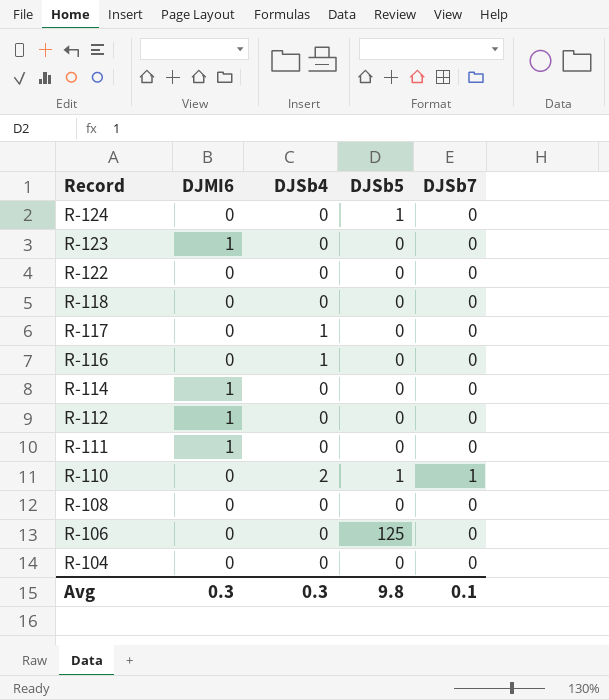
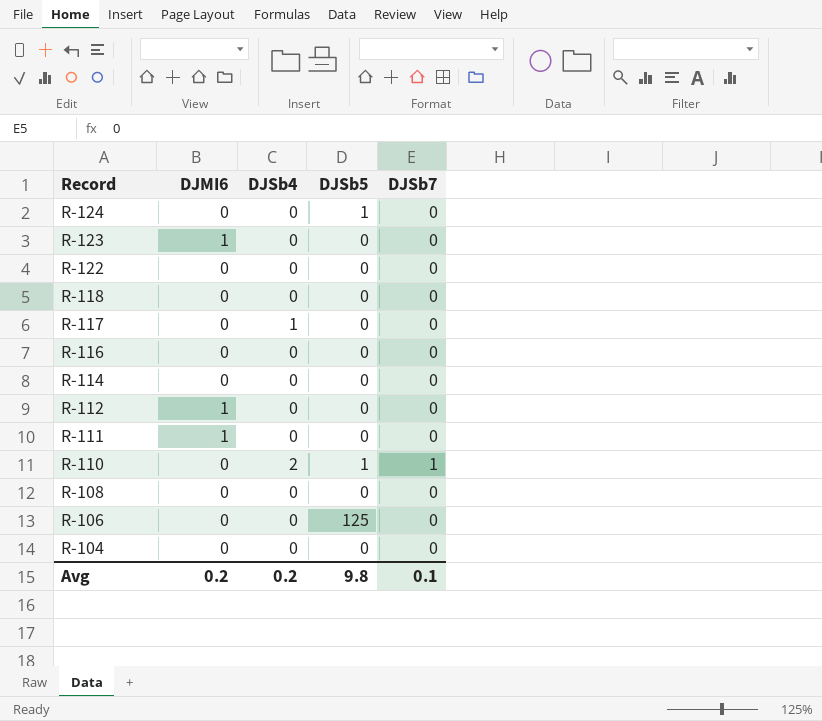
R-116 | DJSb4: 1 -> 0
R-114 | DJMI6: 1 -> 0
Avg | DJMI6: 0.3 -> 0.2
Avg | DJSb4: 0.3 -> 0.2

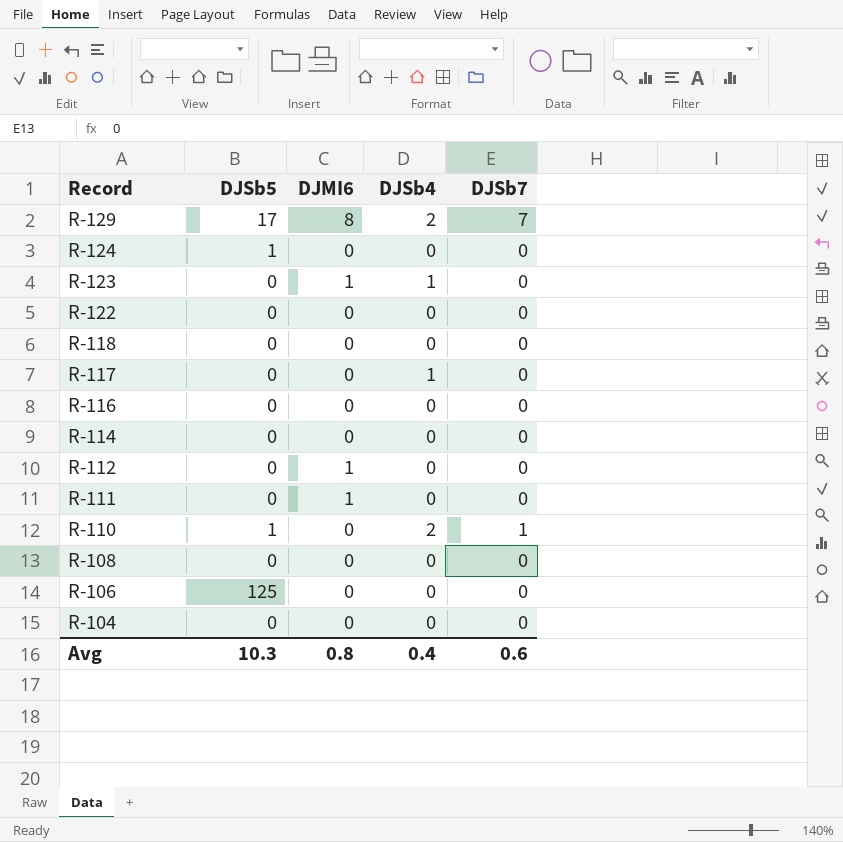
column DJSb5 | position: 4 -> 2
row R-129: none -> 17 | 8 | 2 | 7
R-123 | DJSb4: 0 -> 1
Avg | DJSb5: 9.8 -> 10.3
Avg | DJMI6: 0.2 -> 0.8
Avg | DJSb4: 0.2 -> 0.4
Avg | DJSb7: 0.1 -> 0.6

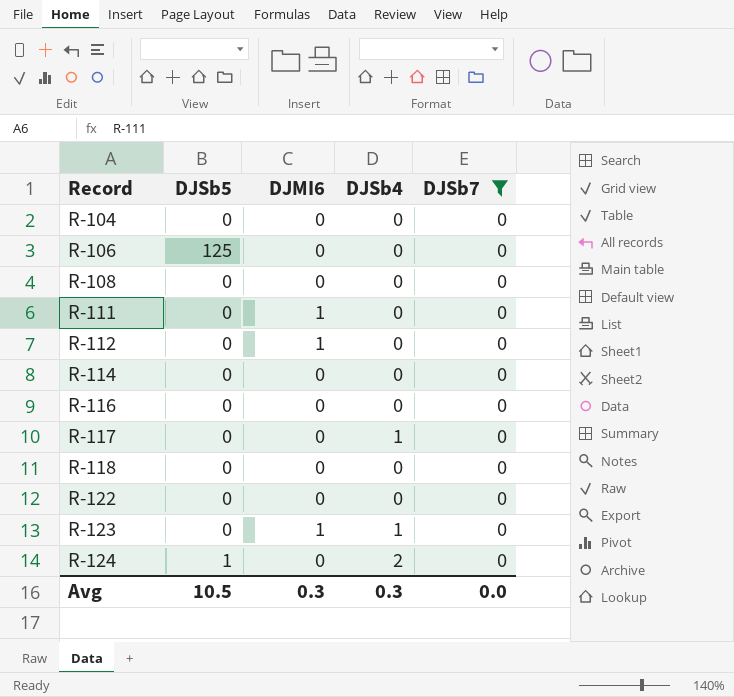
filter: none -> DJSb7 = 0
row order: Record descending -> Record ascending
R-124 | DJSb4: 0 -> 2
Avg | DJSb5: 10.3 -> 10.5
Avg | DJMI6: 0.8 -> 0.3
Avg | DJSb4: 0.4 -> 0.3
Avg | DJSb7: 0.6 -> 0.0

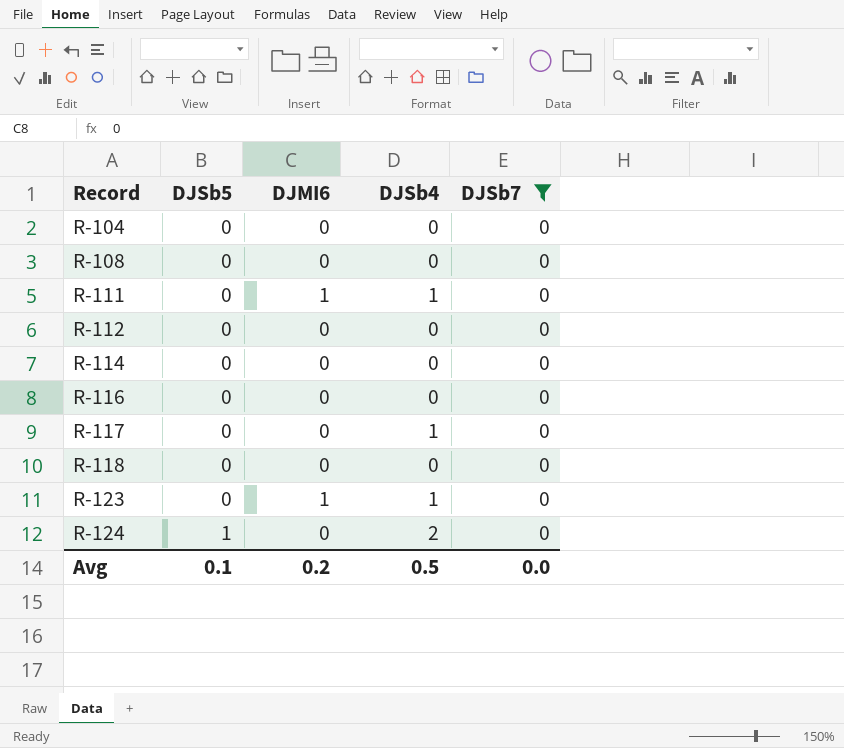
row R-106: 125 | 0 | 0 | 0 -> none
row R-122: 0 | 0 | 0 | 0 -> none
R-111 | DJSb4: 0 -> 1
R-112 | DJMI6: 1 -> 0
Avg | DJSb5: 10.5 -> 0.1
Avg | DJMI6: 0.3 -> 0.2
Avg | DJSb4: 0.3 -> 0.5

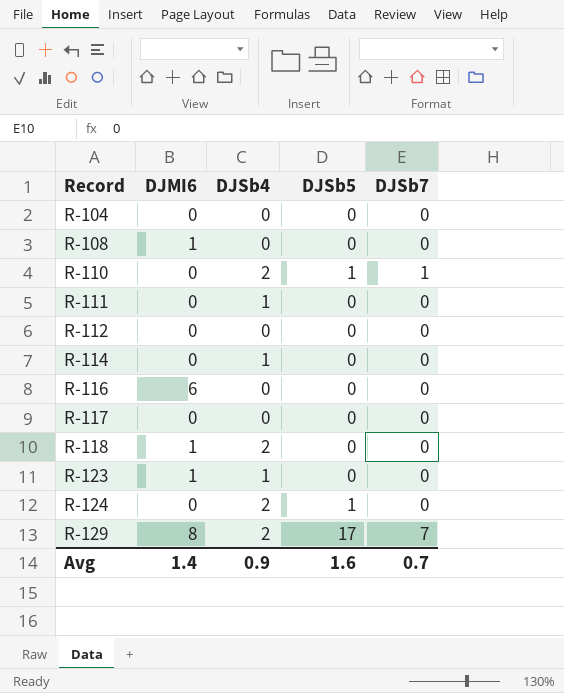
filter: DJSb7 = 0 -> none
column DJSb5 | position: 2 -> 4
R-108 | DJMI6: 0 -> 1
R-111 | DJMI6: 1 -> 0
R-114 | DJSb4: 0 -> 1
R-116 | DJMI6: 0 -> 6
R-117 | DJSb4: 1 -> 0
R-118 | DJMI6: 0 -> 1
R-118 | DJSb4: 0 -> 2
Avg | DJMI6: 0.2 -> 1.4
Avg | DJSb4: 0.5 -> 0.9
Avg | DJSb5: 0.1 -> 1.6
Avg | DJSb7: 0.0 -> 0.7

